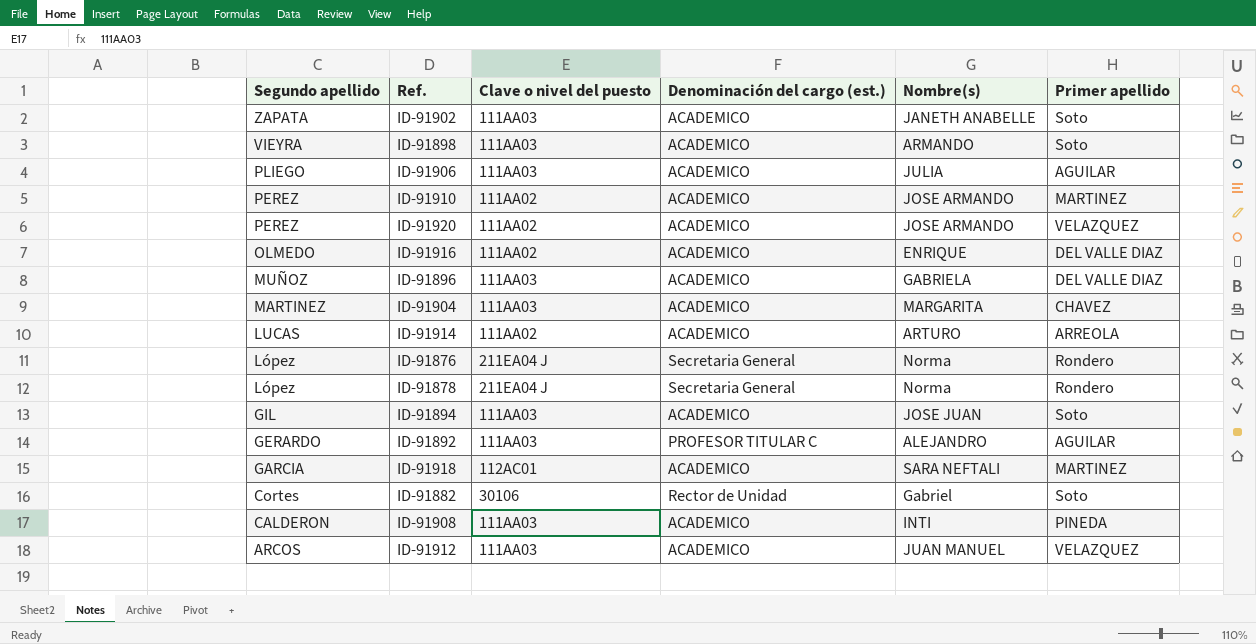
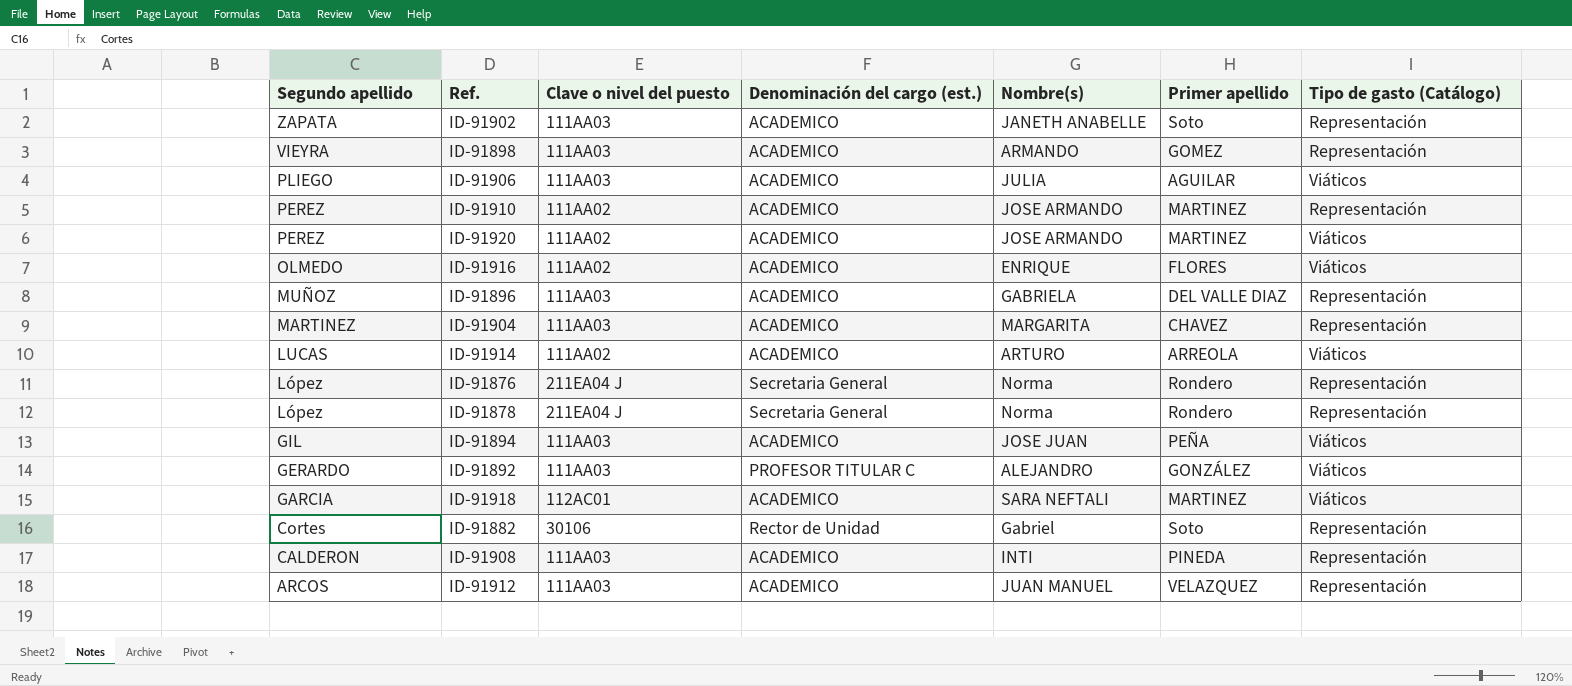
column Tipo de gasto (Catálogo) | position: none -> 7
ID-91898 | Primer apellido: Soto -> GOMEZ
ID-91920 | Primer apellido: VELAZQUEZ -> MARTINEZ
ID-91916 | Primer apellido: DEL VALLE DIAZ -> FLORES
ID-91894 | Primer apellido: Soto -> PEÑA
ID-91892 | Primer apellido: AGUILAR -> GONZÁLEZ

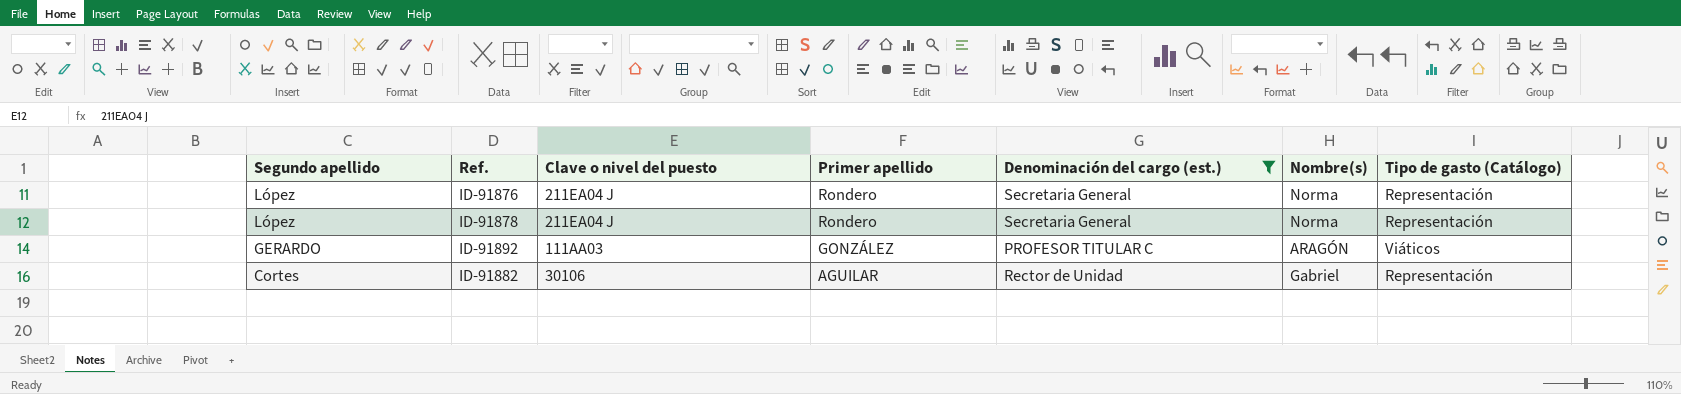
filter: none -> Denominación del cargo (est.) != ACADEMICO
column Primer apellido | position: 6 -> 4
ID-91892 | Nombre(s): ALEJANDRO -> ARAGÓN
ID-91882 | Primer apellido: Soto -> AGUILAR

